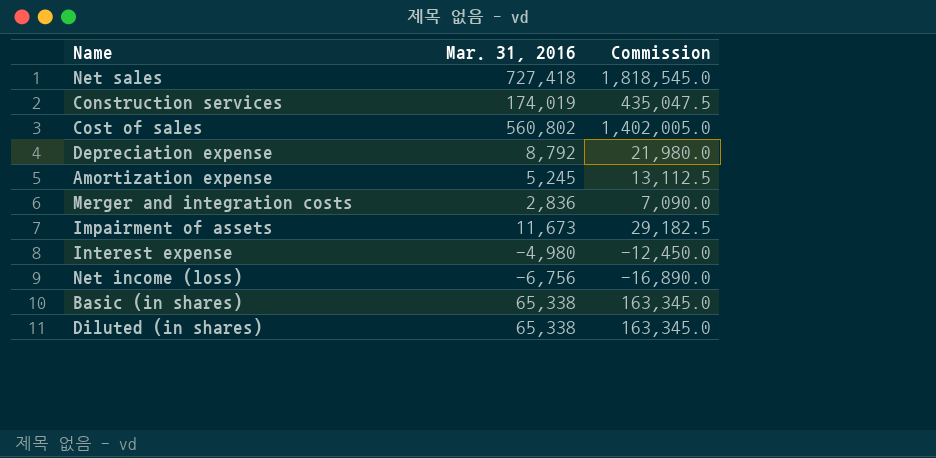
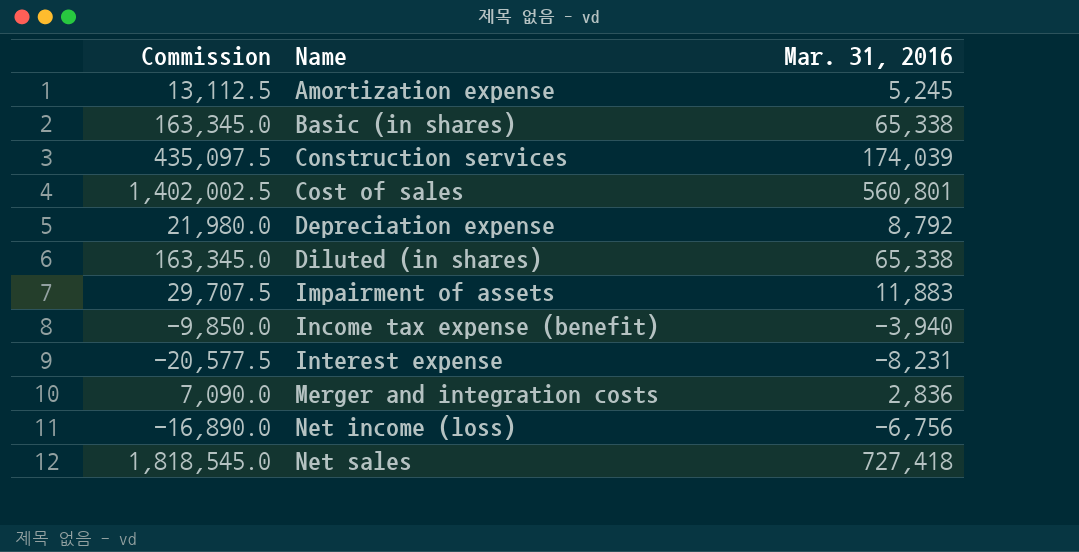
row order: none -> Name ascending
column Commission | position: 3 -> 1
Construction services | Commission: 435,047.5 -> 435,097.5
Construction services | Mar. 31, 2016: 174,019 -> 174,039
Cost of sales | Commission: 1,402,005.0 -> 1,402,002.5
Cost of sales | Mar. 31, 2016: 560,802 -> 560,801
Impairment of assets | Commission: 29,182.5 -> 29,707.5
Impairment of assets | Mar. 31, 2016: 11,673 -> 11,883
row Income tax expense (benefit): none -> -9,850.0 | -3,940
Interest expense | Commission: -12,450.0 -> -20,577.5
Interest expense | Mar. 31, 2016: -4,980 -> -8,231

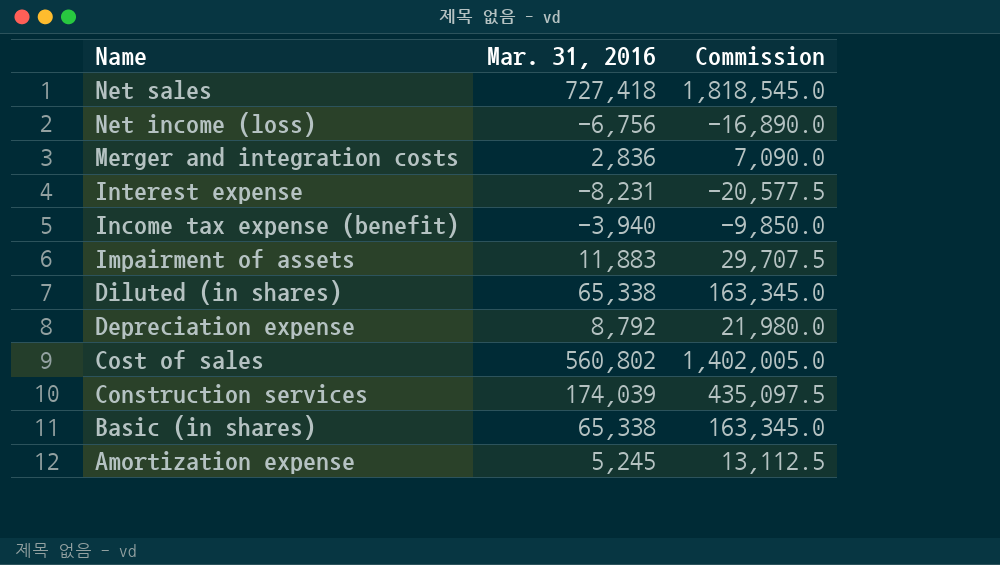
row order: Name ascending -> Name descending
column Commission | position: 1 -> 3
Cost of sales | Mar. 31, 2016: 560,801 -> 560,802
Cost of sales | Commission: 1,402,002.5 -> 1,402,005.0

